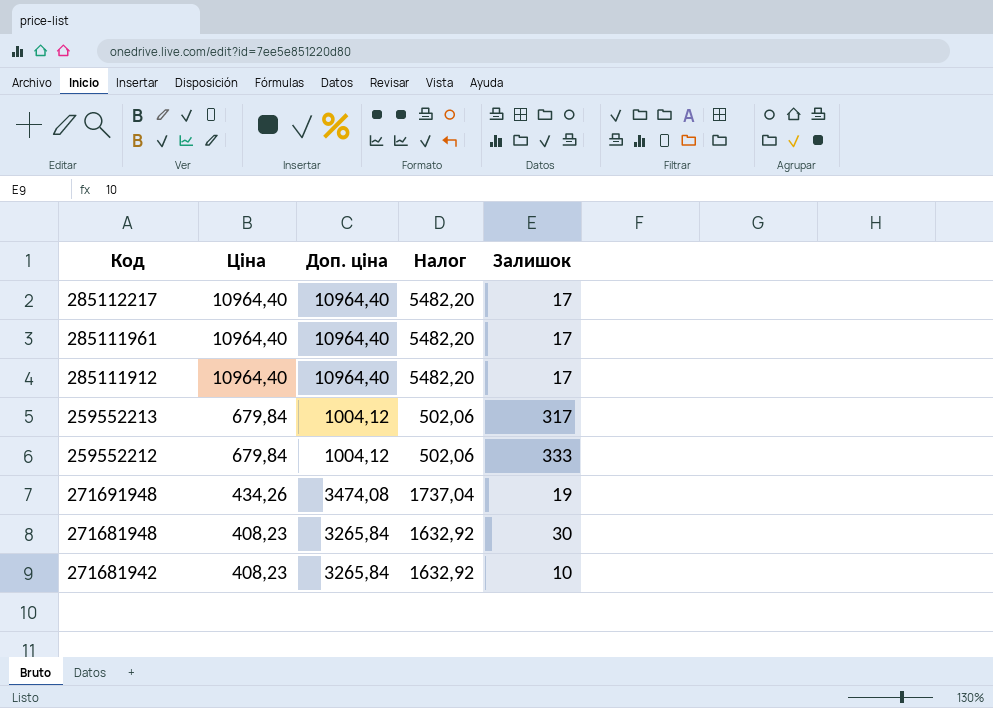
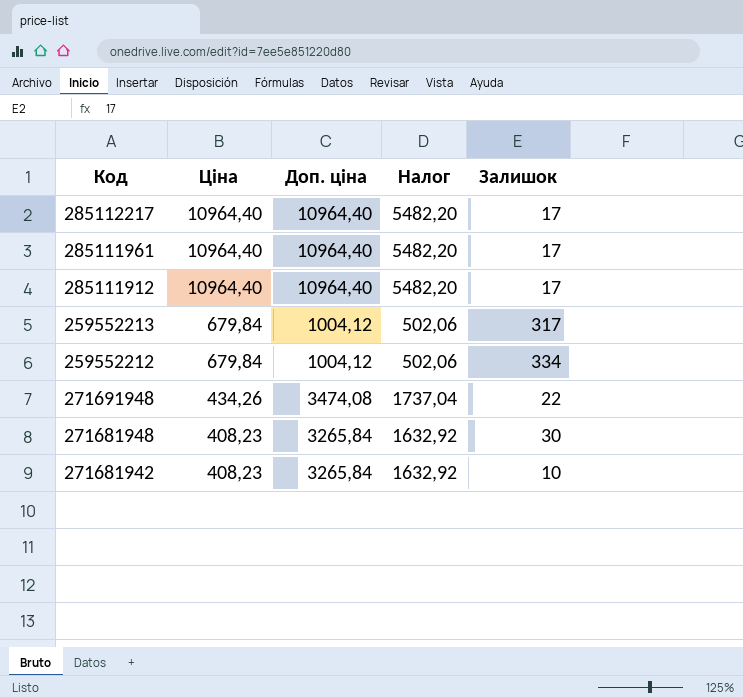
259552212 | Залишок: 333 -> 334
271691948 | Залишок: 19 -> 22

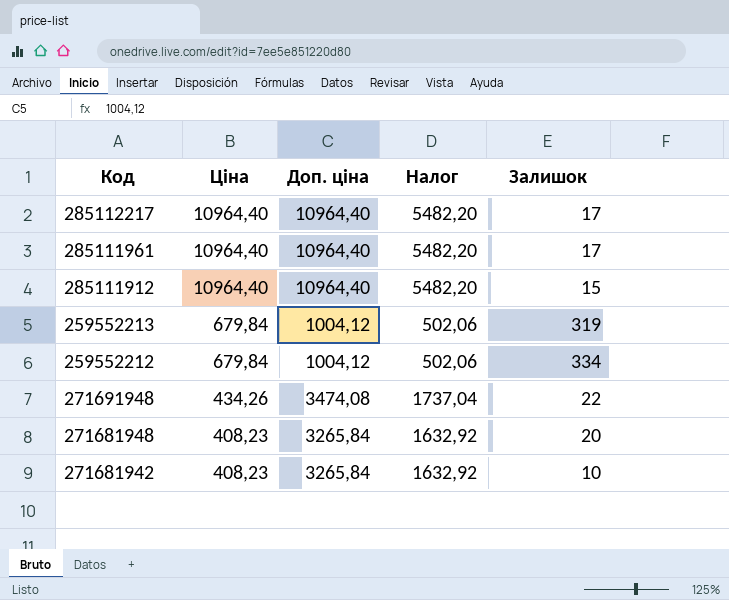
285111912 | Залишок: 17 -> 15
259552213 | Залишок: 317 -> 319
271681948 | Залишок: 30 -> 20

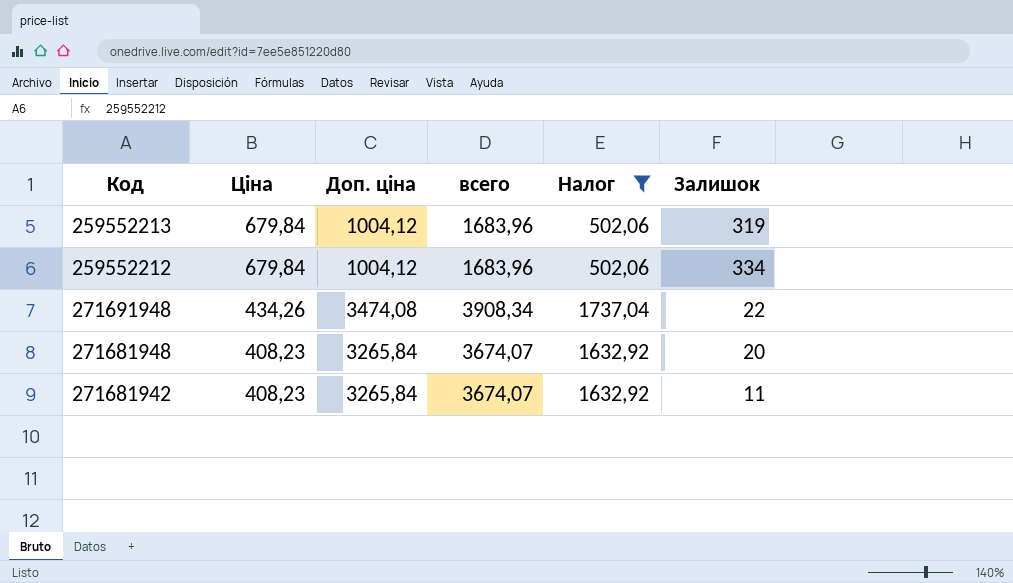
filter: none -> Налог != 5482,20
column всего | formula: none -> [Ціна] + [Доп. ціна]
271681942 | Залишок: 10 -> 11

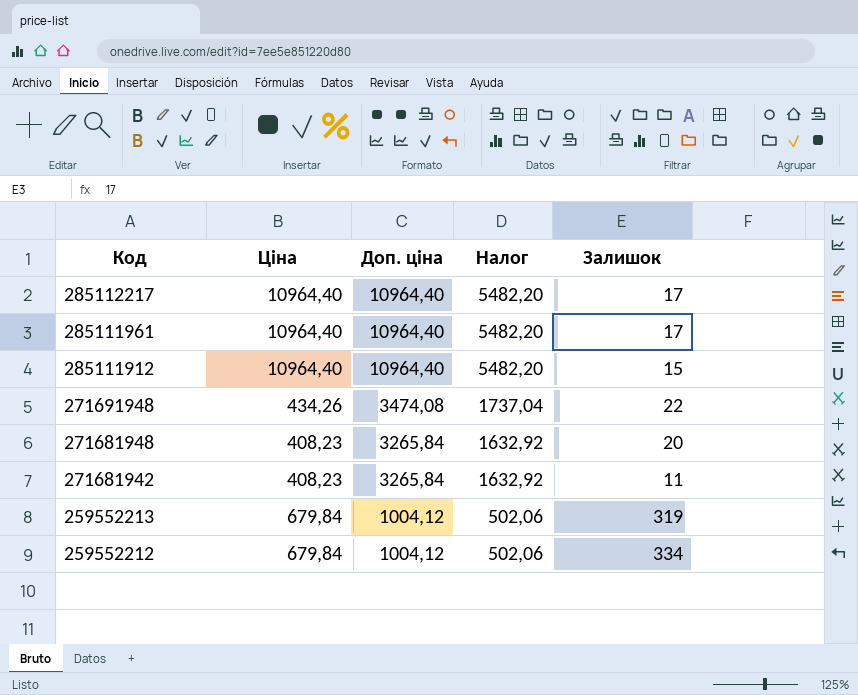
filter: Налог != 5482,20 -> none
row order: Ціна descending -> Код descending
column всего | formula: [Ціна] + [Доп. ціна] -> none

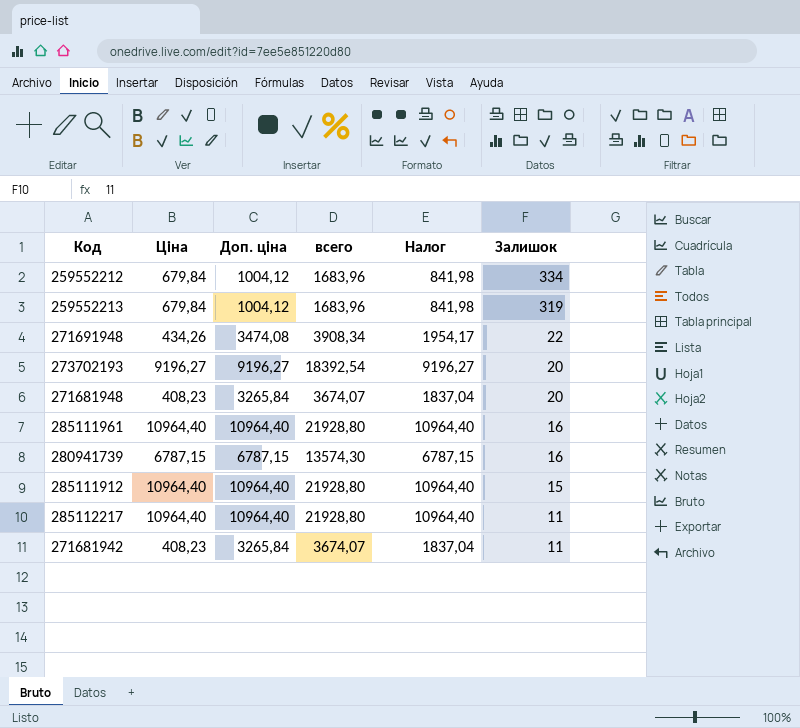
row order: Код descending -> Залишок descending
column всего | formula: none -> [Ціна] + [Доп. ціна]
column Налог | formula: [Доп. ціна] * 0,5 -> [всего] * 0,5
row 273702193: none -> 9196,27 | 9196,27 | 18392,54 | 9196,27 | 20
285111961 | Залишок: 17 -> 16
row 280941739: none -> 6787,15 | 6787,15 | 13574,30 | 6787,15 | 16
285112217 | Залишок: 17 -> 11

